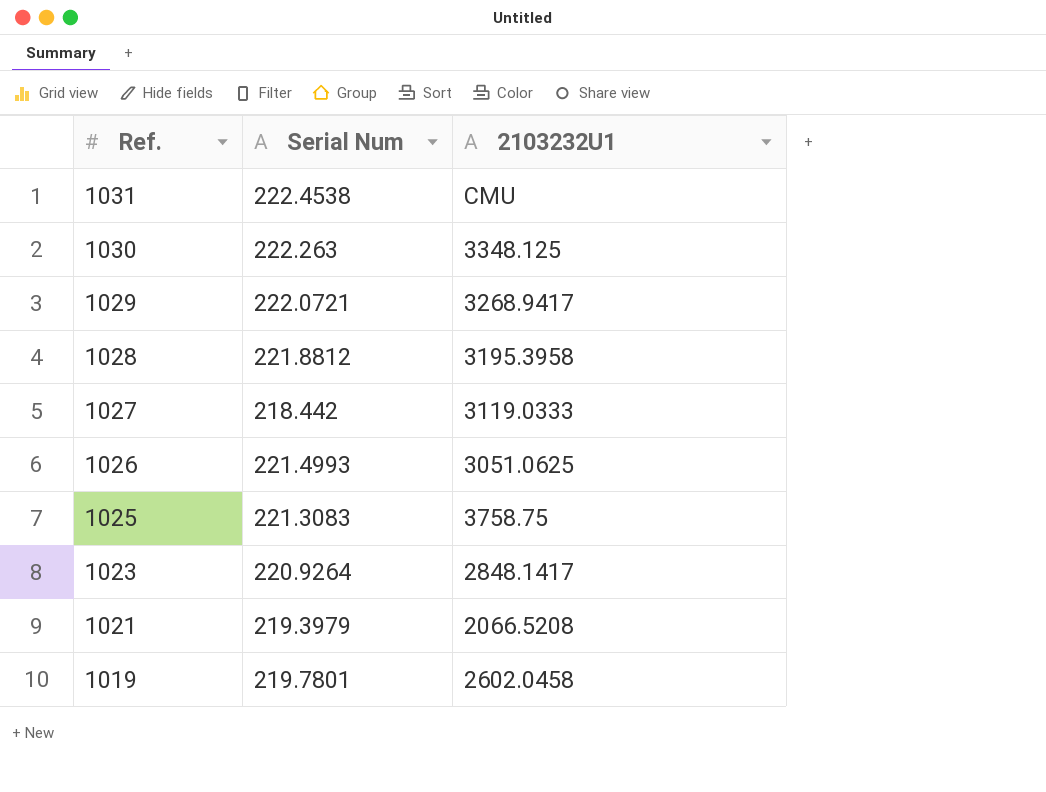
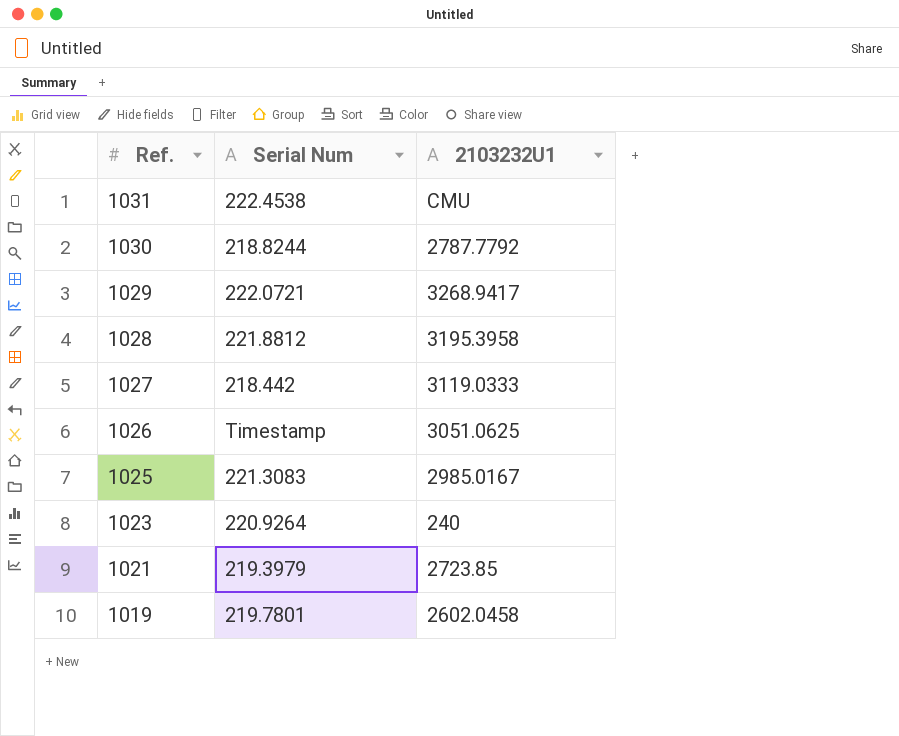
1030 | Serial Num: 222.263 -> 218.8244
1030 | 2103232U1: 3348.125 -> 2787.7792
1026 | Serial Num: 221.4993 -> Timestamp
1025 | 2103232U1: 3758.75 -> 2985.0167
1023 | 2103232U1: 2848.1417 -> 240
1021 | 2103232U1: 2066.5208 -> 2723.85

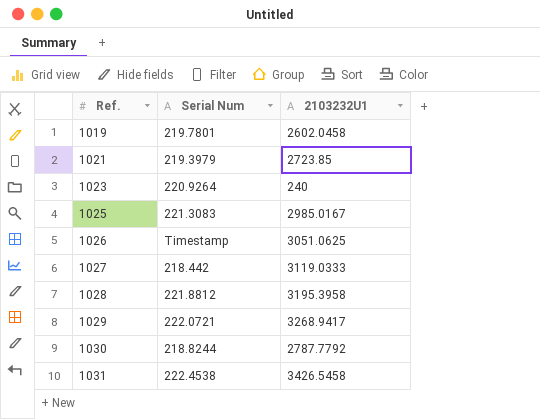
row order: Ref. descending -> Ref. ascending
1031 | 2103232U1: CMU -> 3426.5458

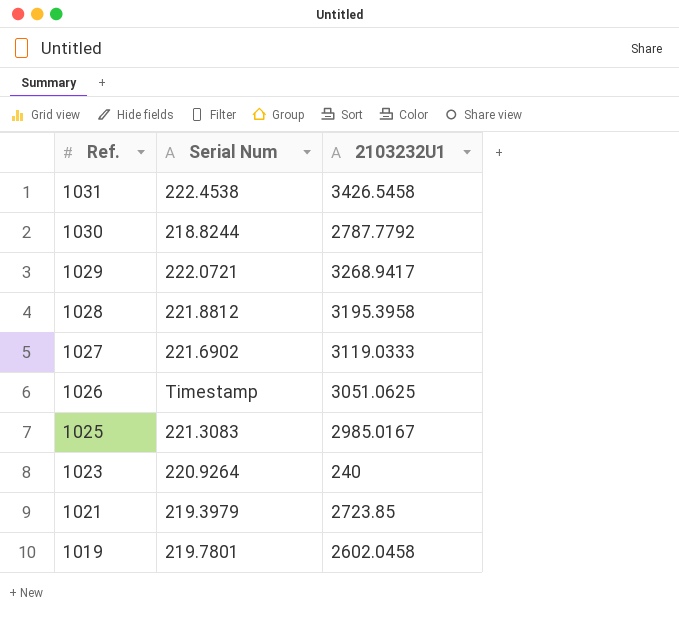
row order: Ref. ascending -> Ref. descending
1027 | Serial Num: 218.442 -> 221.6902

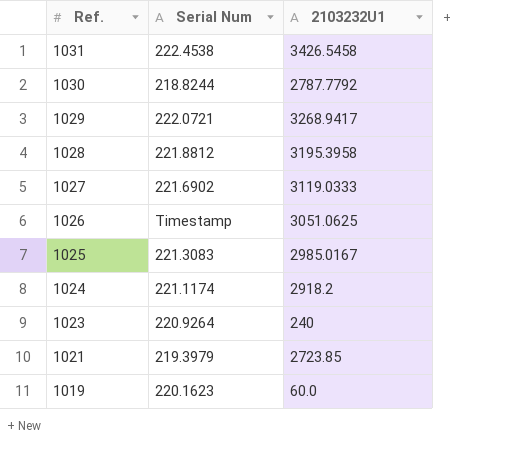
row 1024: none -> 221.1174 | 2918.2
1019 | Serial Num: 219.7801 -> 220.1623
1019 | 2103232U1: 2602.0458 -> 60.0

